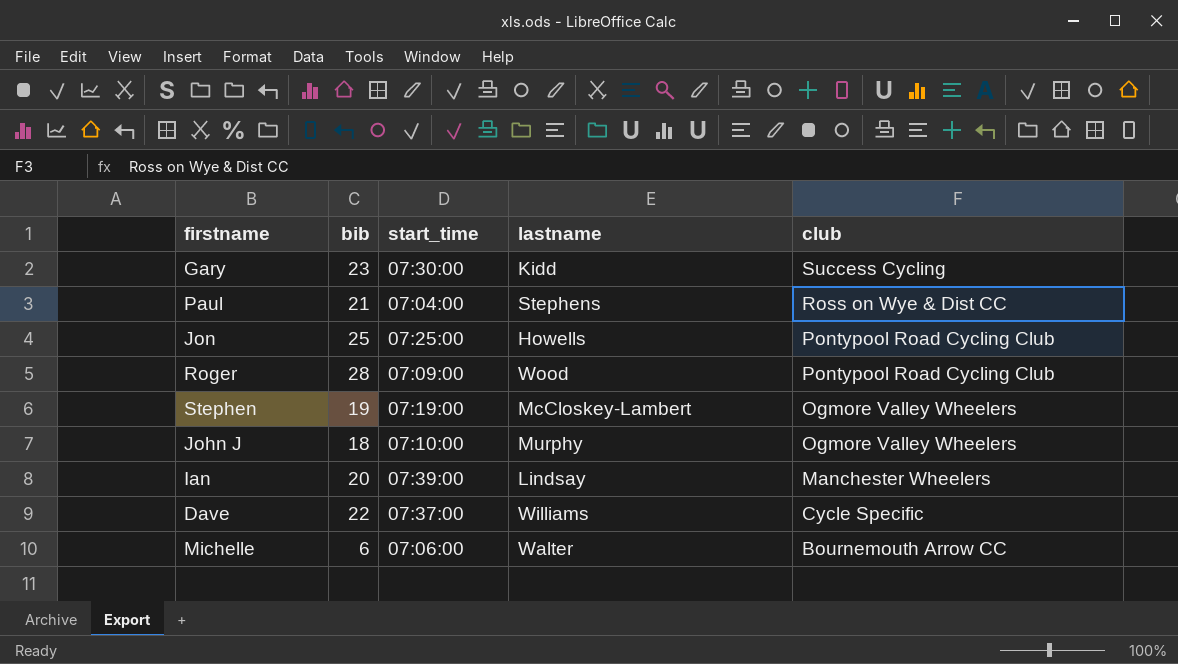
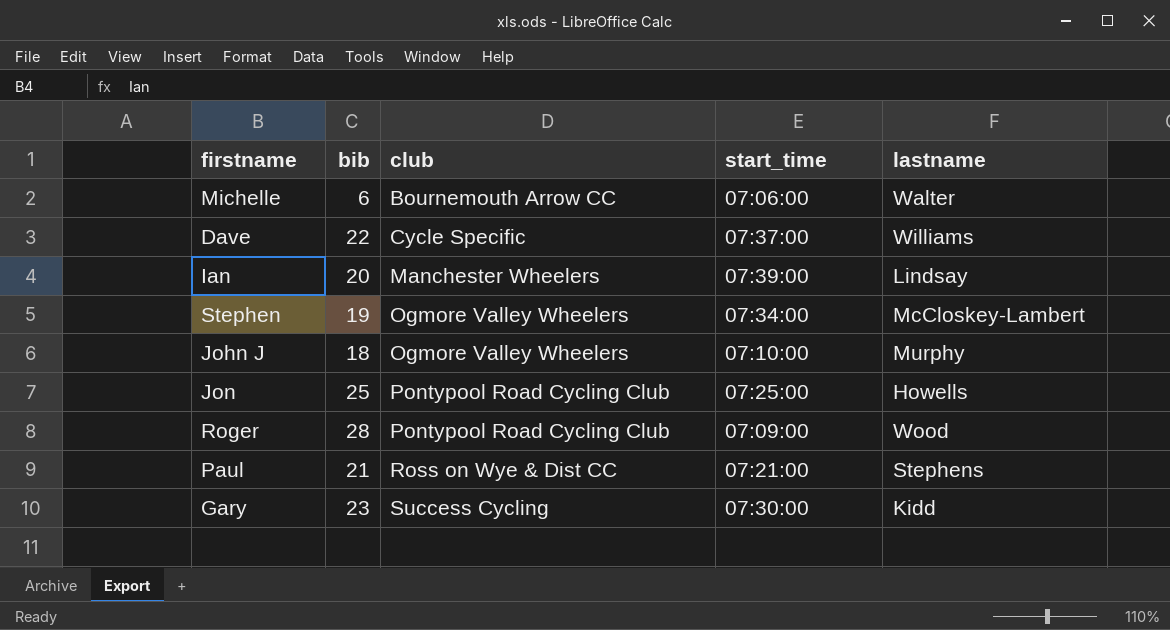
row order: club descending -> club ascending
column club | position: 5 -> 3
Stephen | start_time: 07:19:00 -> 07:34:00
Paul | start_time: 07:04:00 -> 07:21:00

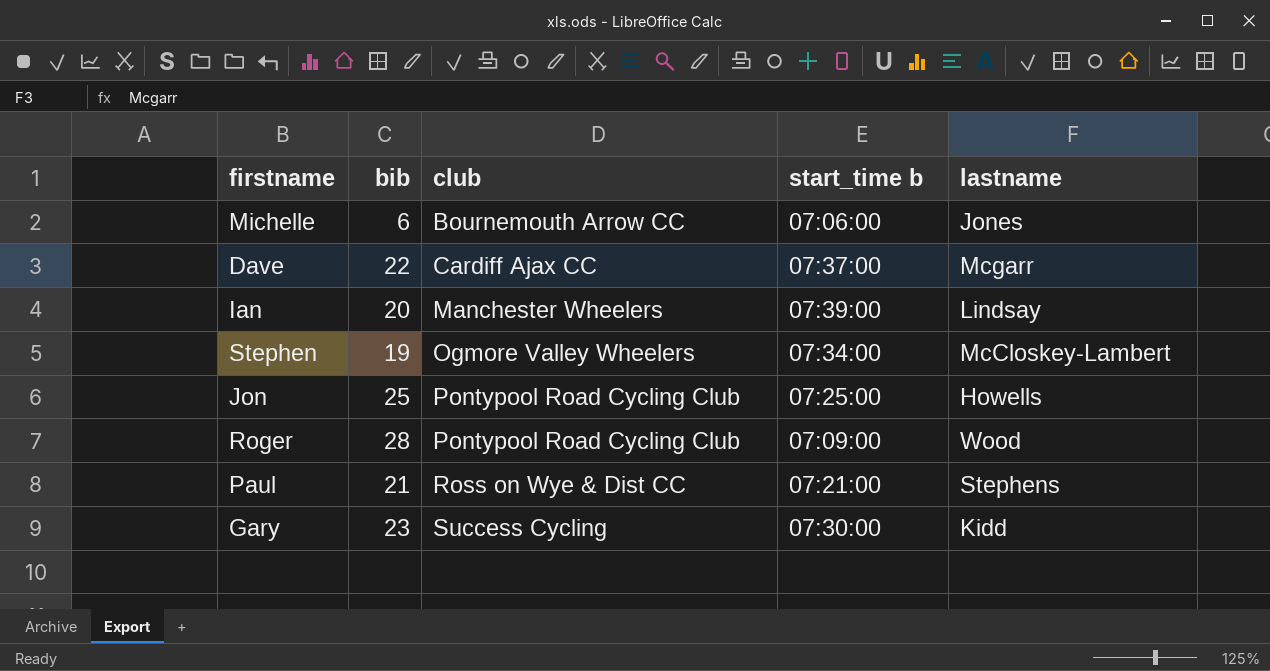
column name: start_time -> start_time b
row John J: 18 | Ogmore Valley Wheelers | 07:10:00 | Murphy -> none
Michelle | lastname: Walter -> Jones
Dave | club: Cycle Specific -> Cardiff Ajax CC
Dave | lastname: Williams -> Mcgarr

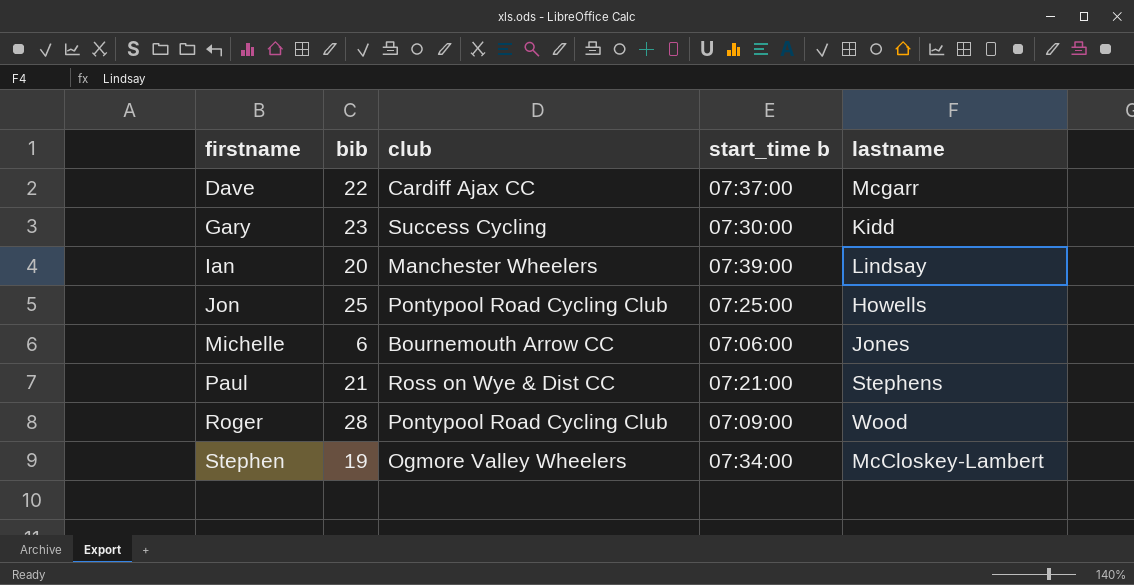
row order: club ascending -> firstname ascending

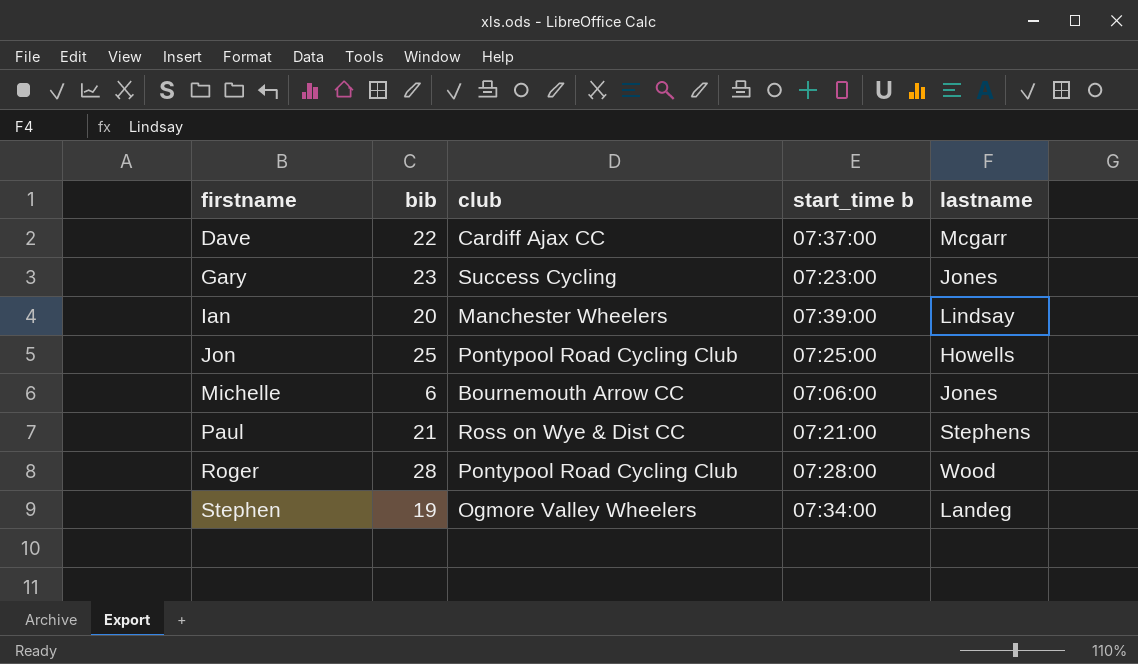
Gary | start_time b: 07:30:00 -> 07:23:00
Gary | lastname: Kidd -> Jones
Roger | start_time b: 07:09:00 -> 07:28:00
Stephen | lastname: McCloskey-Lambert -> Landeg

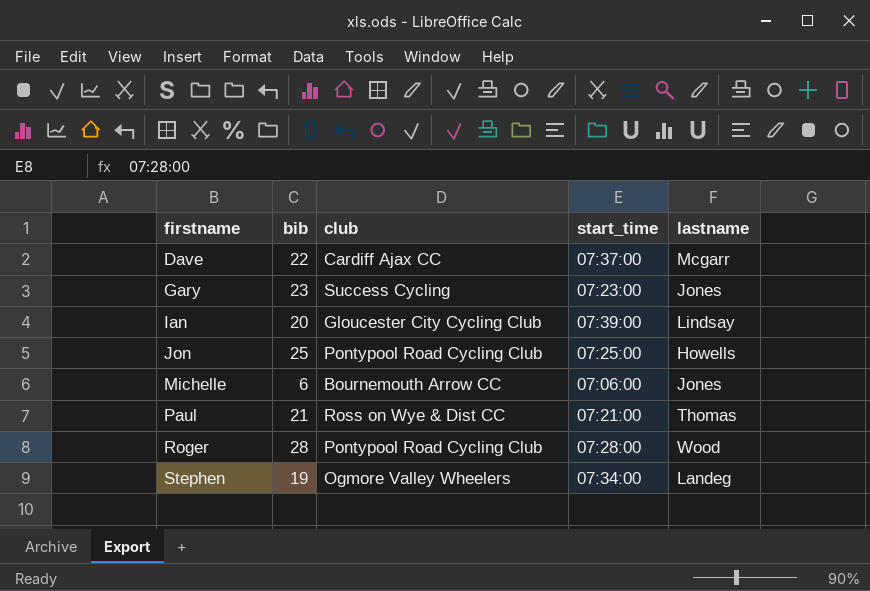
column name: start_time b -> start_time
Ian | club: Manchester Wheelers -> Gloucester City Cycling Club
Paul | lastname: Stephens -> Thomas

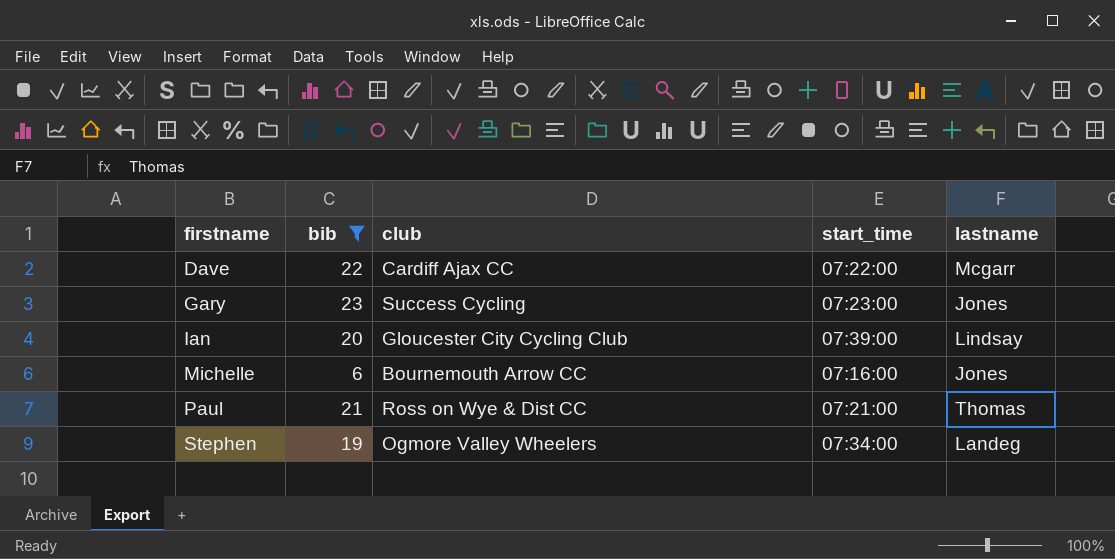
filter: none -> bib <= 23
Dave | start_time: 07:37:00 -> 07:22:00
Michelle | start_time: 07:06:00 -> 07:16:00

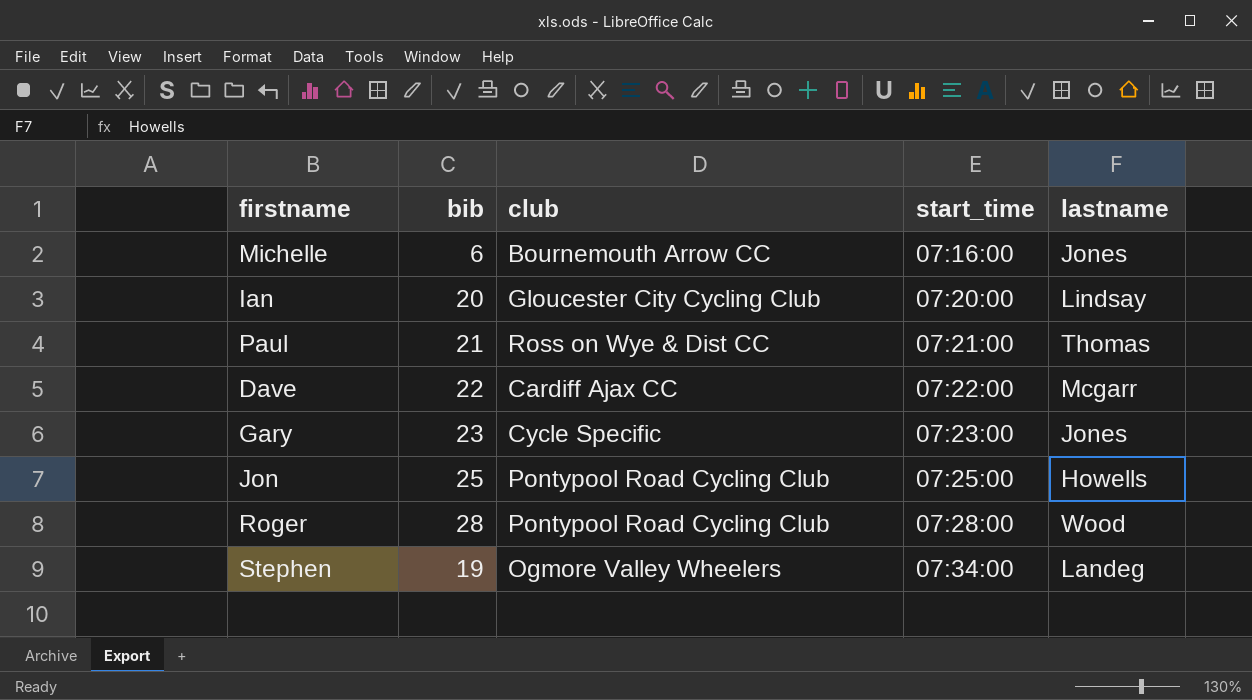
filter: bib <= 23 -> none
row order: firstname ascending -> start_time ascending
Ian | start_time: 07:39:00 -> 07:20:00
Gary | club: Success Cycling -> Cycle Specific

